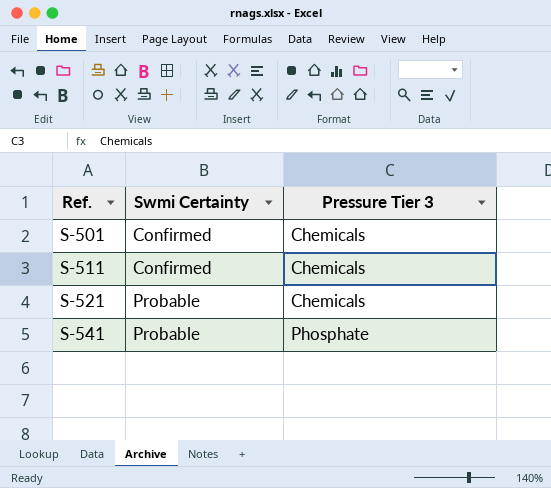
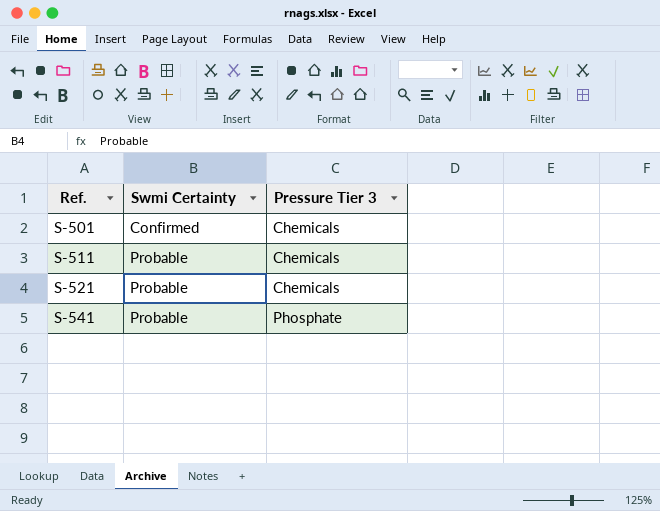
S-511 | Swmi Certainty: Confirmed -> Probable

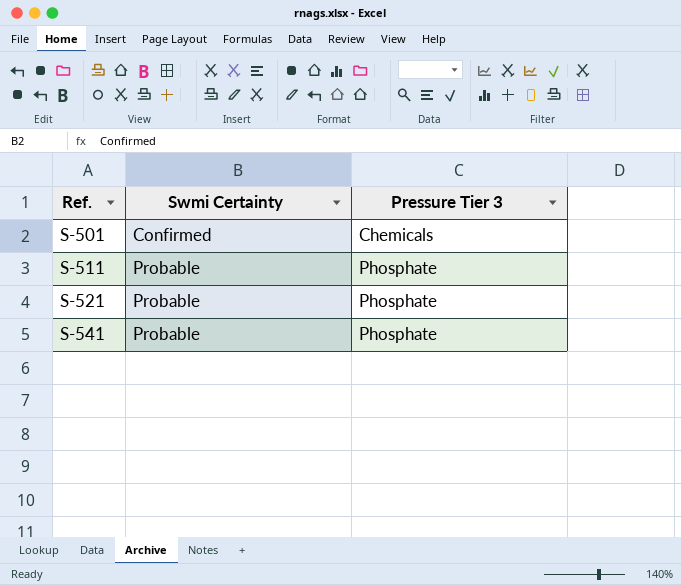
S-511 | Pressure Tier 3: Chemicals -> Phosphate
S-521 | Pressure Tier 3: Chemicals -> Phosphate

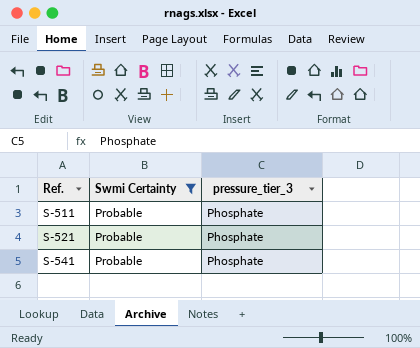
filter: none -> Swmi Certainty = Probable
column name: Pressure Tier 3 -> pressure_tier_3

